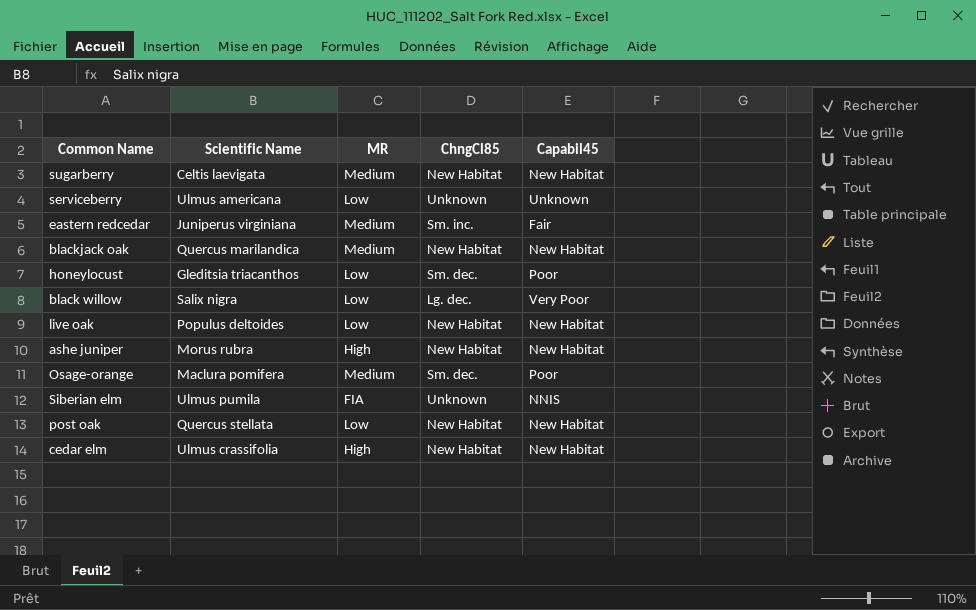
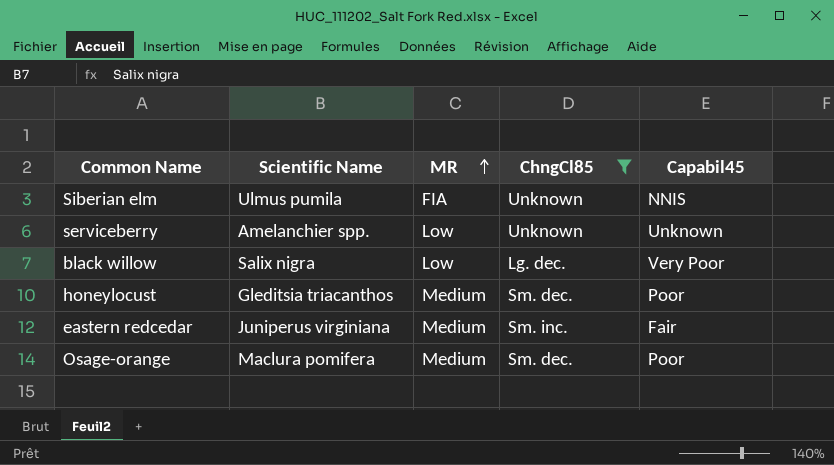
filter: none -> ChngCl85 != New Habitat
row order: none -> MR ascending
serviceberry | Scientific Name: Ulmus americana -> Amelanchier spp.
honeylocust | MR: Low -> Medium

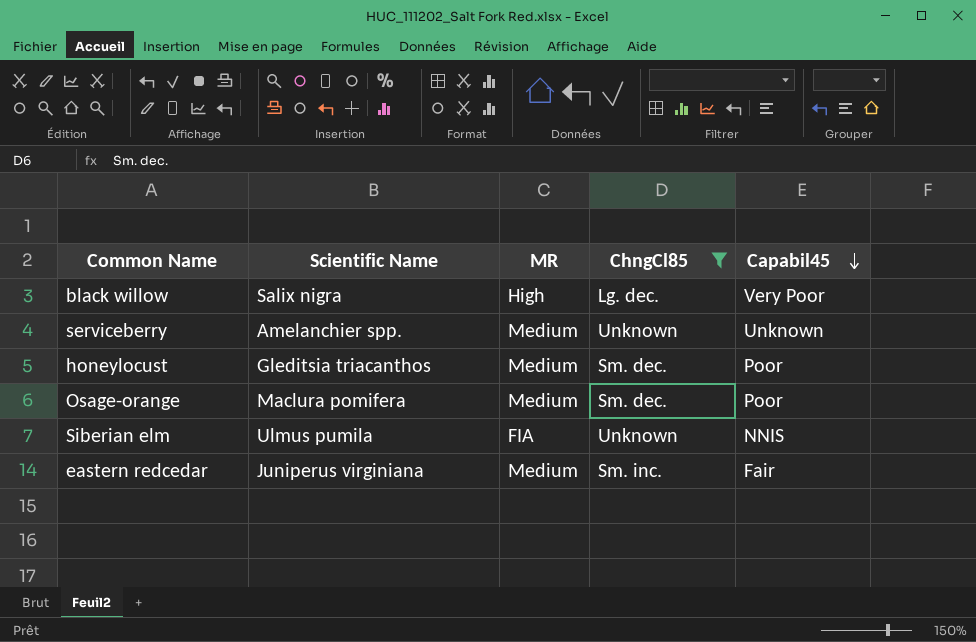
row order: MR ascending -> Capabil45 descending
black willow | MR: Low -> High
serviceberry | MR: Low -> Medium

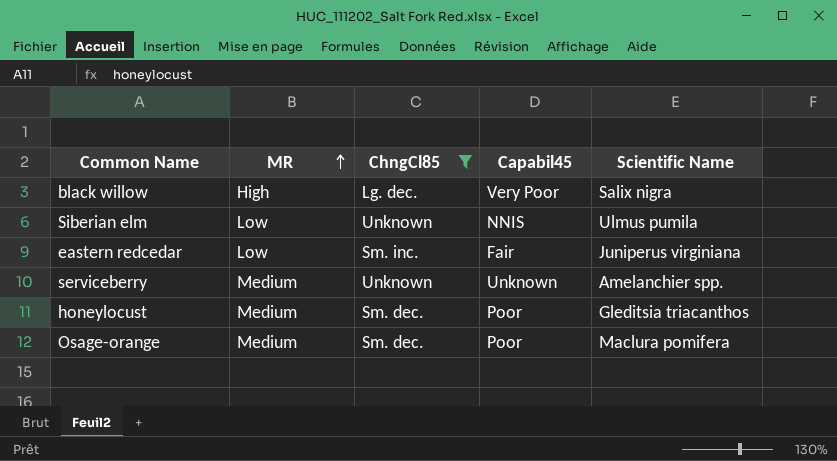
row order: Capabil45 descending -> MR ascending
column Scientific Name | position: 2 -> 5
Siberian elm | MR: FIA -> Low
eastern redcedar | MR: Medium -> Low

